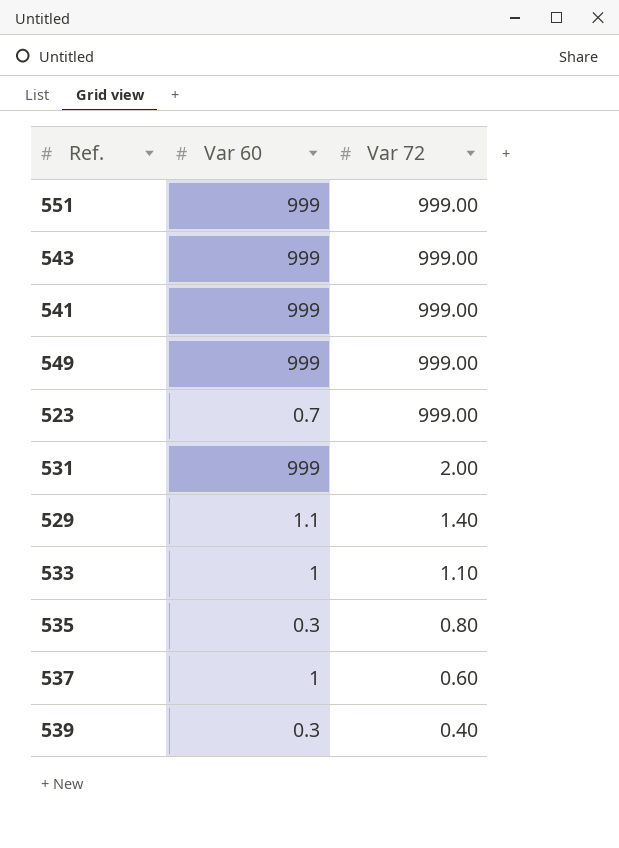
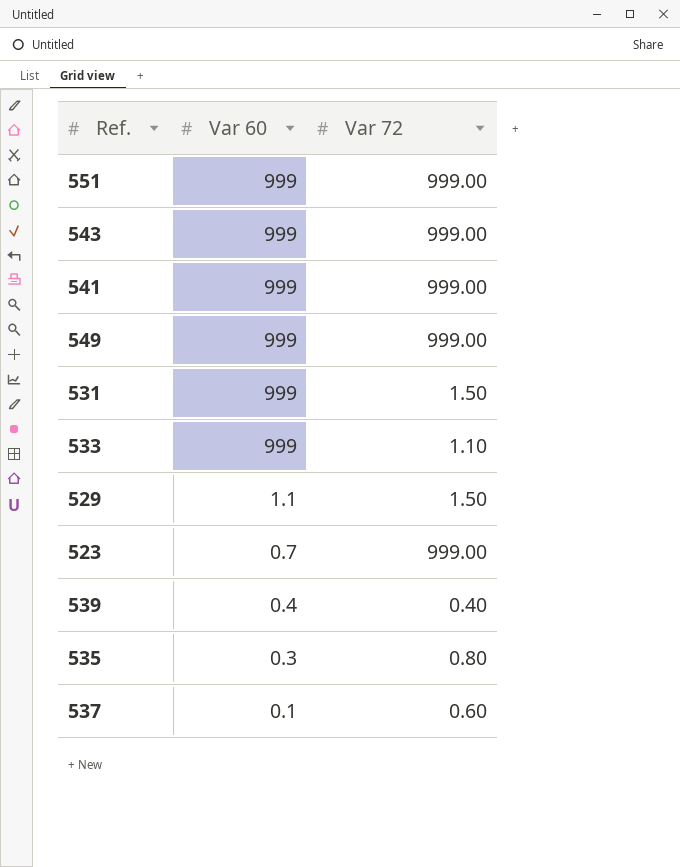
row order: Var 72 descending -> Var 60 descending
531 | Var 72: 2.00 -> 1.50
533 | Var 60: 1 -> 999
529 | Var 72: 1.40 -> 1.50
539 | Var 60: 0.3 -> 0.4
537 | Var 60: 1 -> 0.1

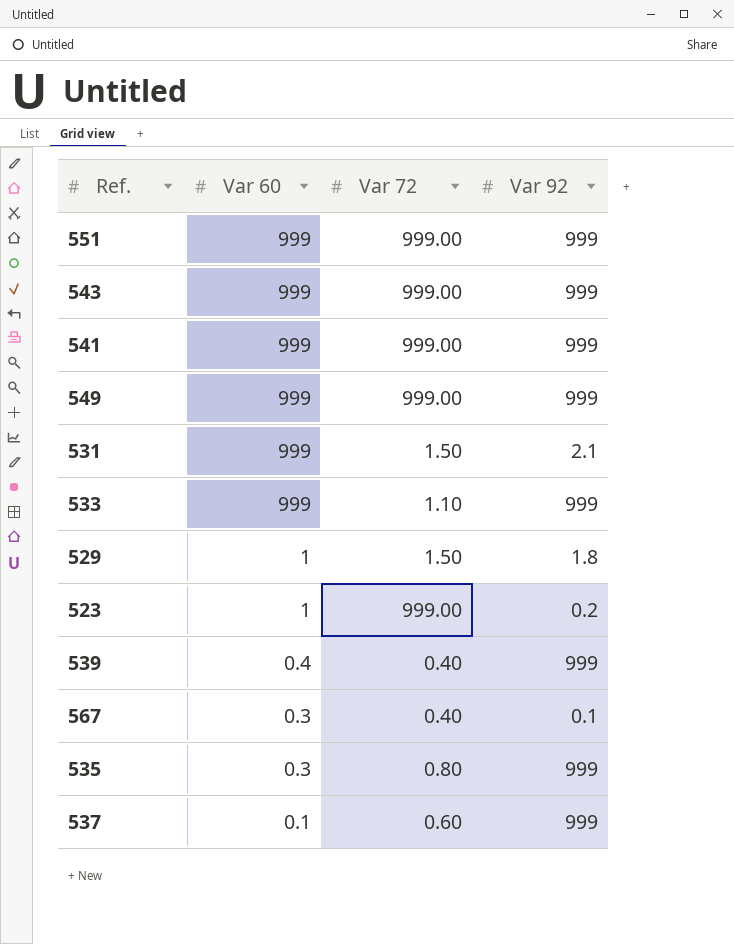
column Var 92 | position: none -> 4
529 | Var 60: 1.1 -> 1
523 | Var 60: 0.7 -> 1
row 567: none -> 0.3 | 0.40 | 0.1

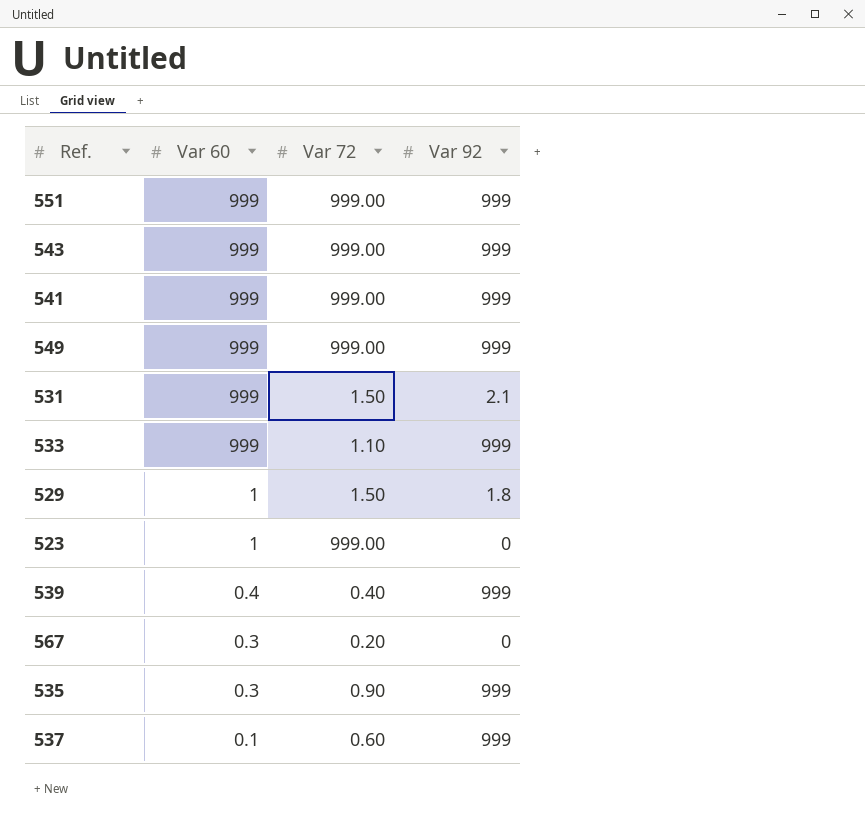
523 | Var 92: 0.2 -> 0
567 | Var 72: 0.40 -> 0.20
567 | Var 92: 0.1 -> 0
535 | Var 72: 0.80 -> 0.90

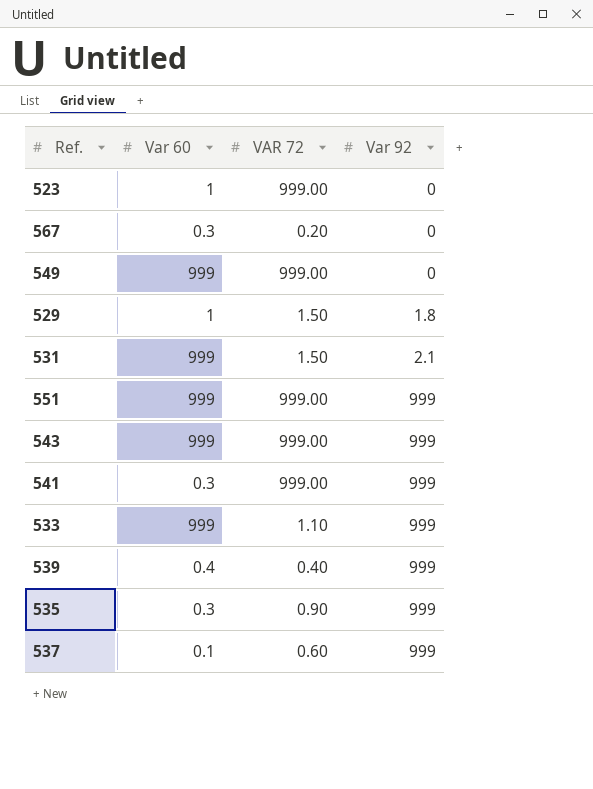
row order: Var 60 descending -> Var 92 ascending
column name: Var 72 -> VAR 72
549 | Var 92: 999 -> 0
541 | Var 60: 999 -> 0.3

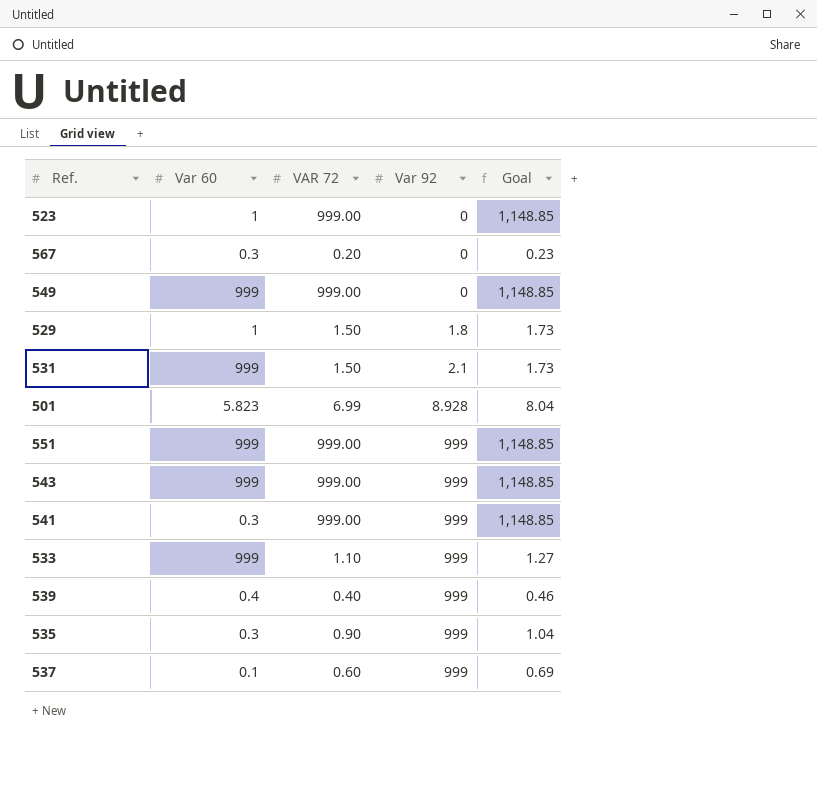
column Goal | formula: none -> [VAR 72] * 1.15
row 501: none -> 5.823 | 6.99 | 8.928 | 8.04

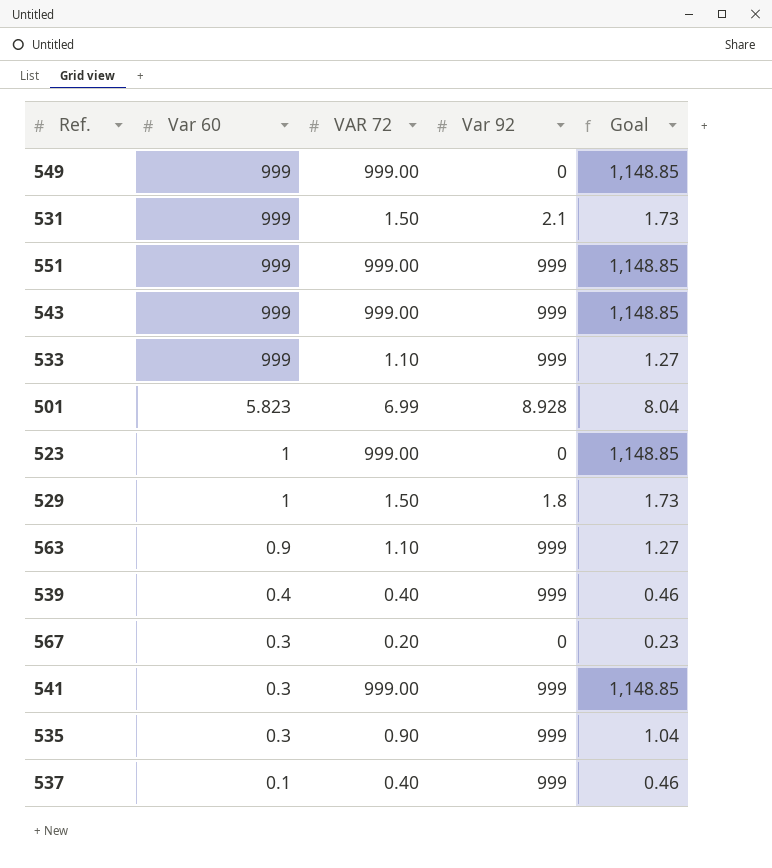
row order: Var 92 ascending -> Var 60 descending
row 563: none -> 0.9 | 1.10 | 999 | 1.27
537 | VAR 72: 0.60 -> 0.40
537 | Goal: 0.69 -> 0.46

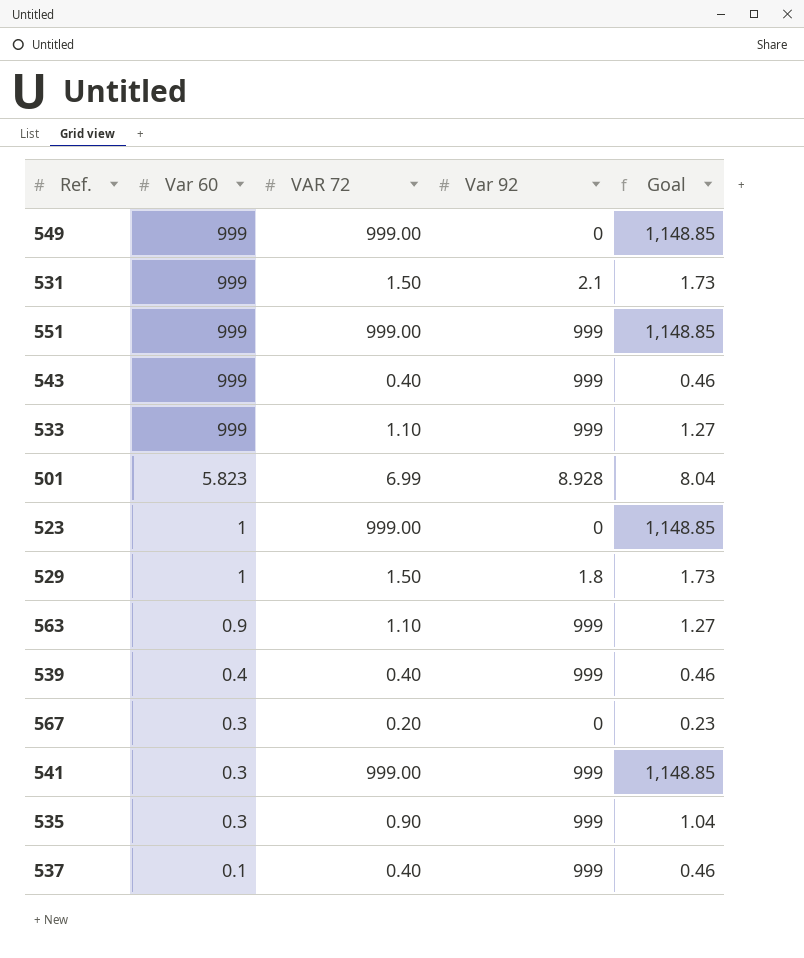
543 | VAR 72: 999.00 -> 0.40
543 | Goal: 1,148.85 -> 0.46

